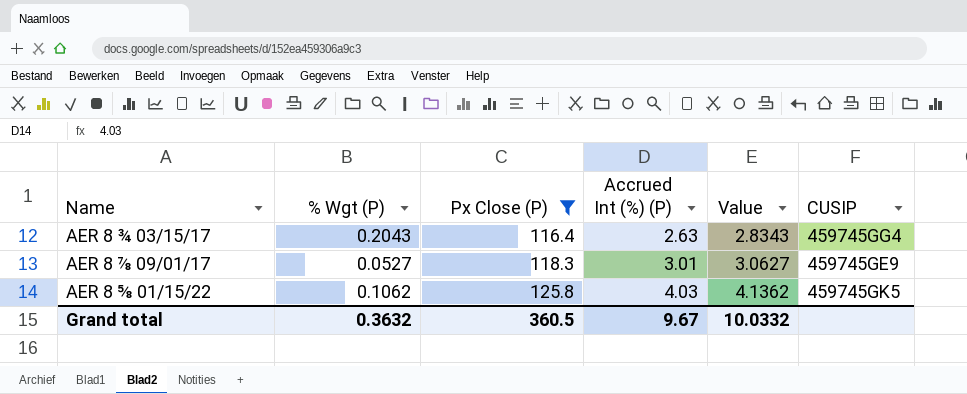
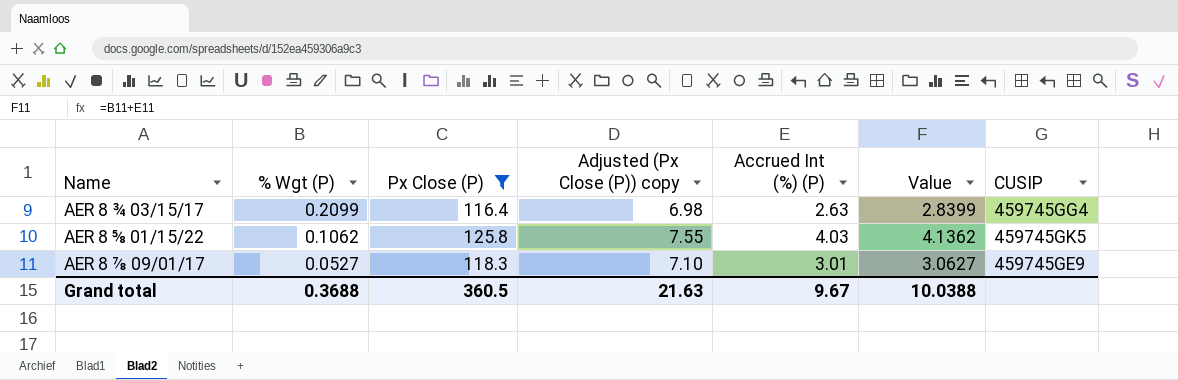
row order: Px Close (P) ascending -> Name ascending
column Adjusted (Px Close (P)) copy | formula: none -> [Px Close (P)] * 0.06
AER 8 ¾ 03/15/17 | % Wgt (P): 0.2043 -> 0.2099
AER 8 ¾ 03/15/17 | Value: 2.8343 -> 2.8399
Grand total | % Wgt (P): 0.3632 -> 0.3688
Grand total | Value: 10.0332 -> 10.0388

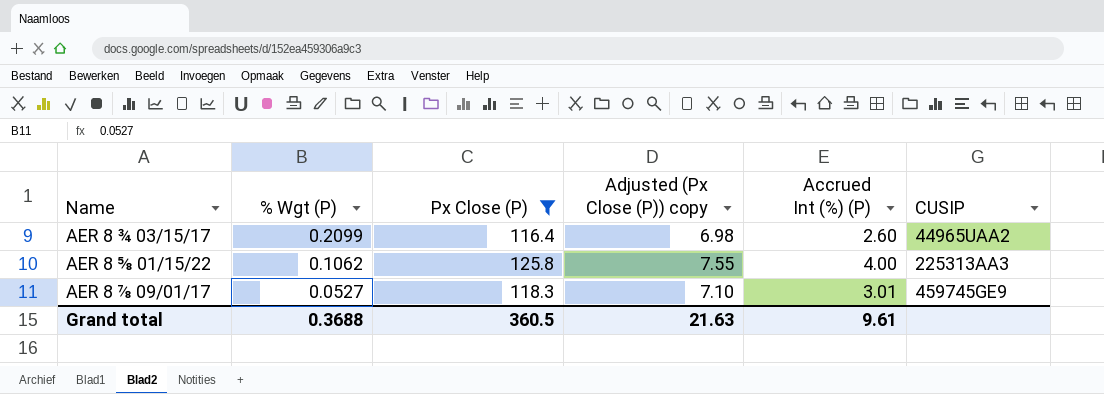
column Value | formula: [% Wgt (P)] + [Accrued Int (%) (P)] -> none
AER 8 ¾ 03/15/17 | Accrued Int (%) (P): 2.63 -> 2.60
AER 8 ¾ 03/15/17 | CUSIP: 459745GG4 -> 44965UAA2
AER 8 ⅝ 01/15/22 | Accrued Int (%) (P): 4.03 -> 4.00
AER 8 ⅝ 01/15/22 | CUSIP: 459745GK5 -> 225313AA3
Grand total | Accrued Int (%) (P): 9.67 -> 9.61

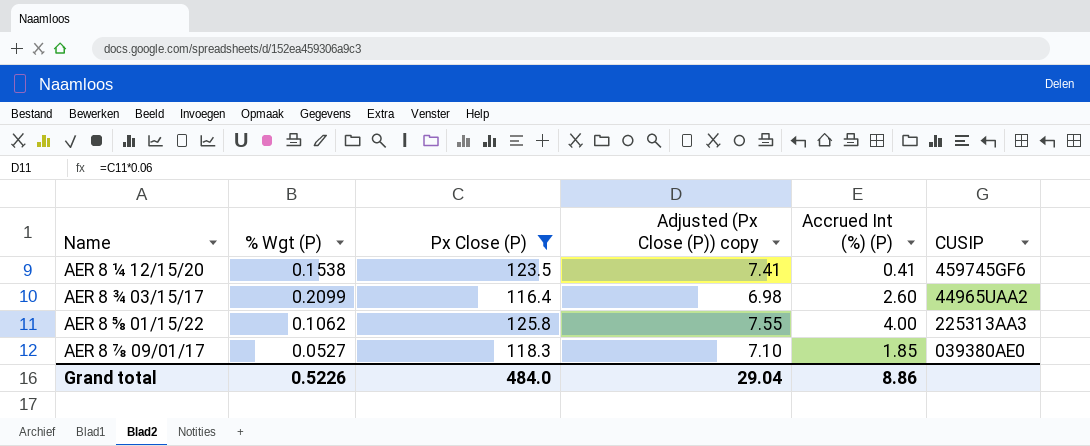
row AER 8 ¼ 12/15/20: none -> 0.1538 | 123.5 | 7.41 | 0.41 | 459745GF6
AER 8 ⅞ 09/01/17 | Accrued Int (%) (P): 3.01 -> 1.85
AER 8 ⅞ 09/01/17 | CUSIP: 459745GE9 -> 039380AE0
Grand total | % Wgt (P): 0.3688 -> 0.5226
Grand total | Px Close (P): 360.5 -> 484.0
Grand total | Adjusted (Px Close (P)) copy: 21.63 -> 29.04
Grand total | Accrued Int (%) (P): 9.61 -> 8.86

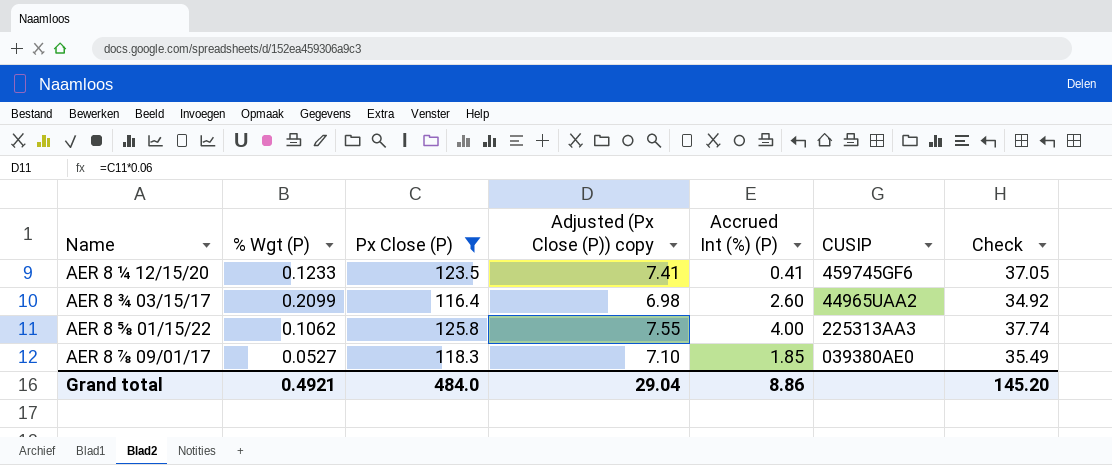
column Check | formula: none -> [Px Close (P)] * 0.3
AER 8 ¼ 12/15/20 | % Wgt (P): 0.1538 -> 0.1233
Grand total | % Wgt (P): 0.5226 -> 0.4921

